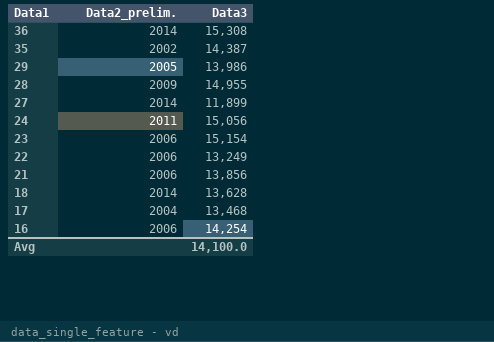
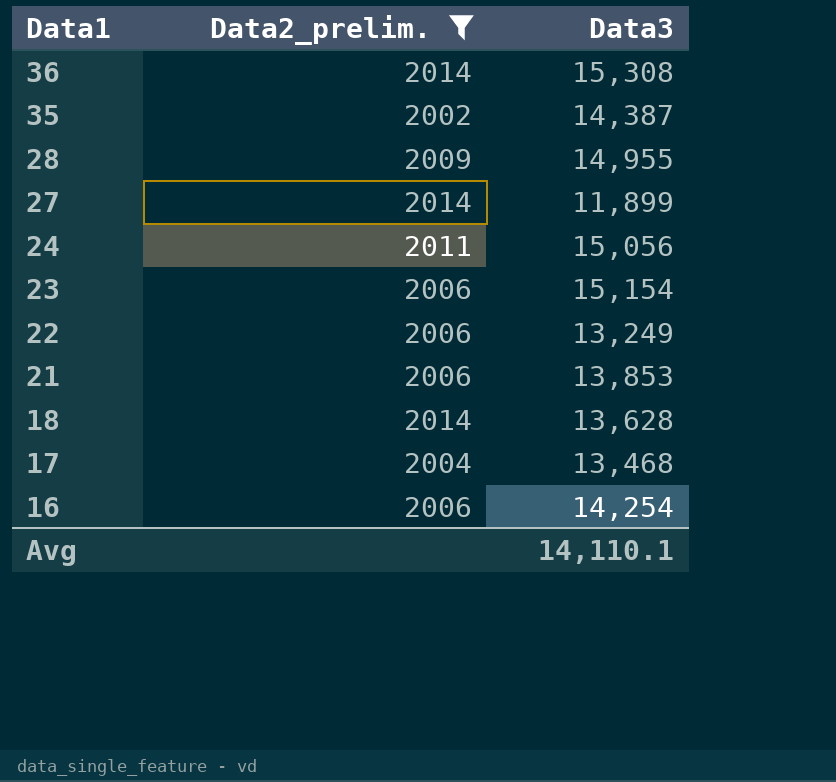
filter: none -> Data2_prelim. != 2005
21 | Data3: 13,856 -> 13,853
Avg | Data3: 14,100.0 -> 14,110.1

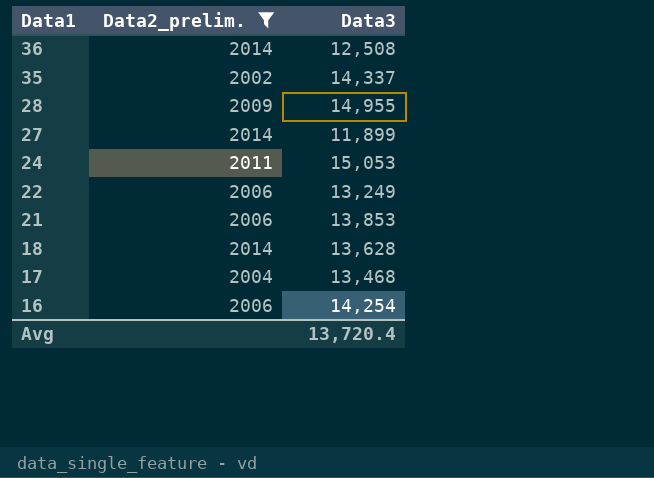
row 23: 2006 | 15,154 -> none
36 | Data3: 15,308 -> 12,508
35 | Data3: 14,387 -> 14,337
24 | Data3: 15,056 -> 15,053
Avg | Data3: 14,110.1 -> 13,720.4

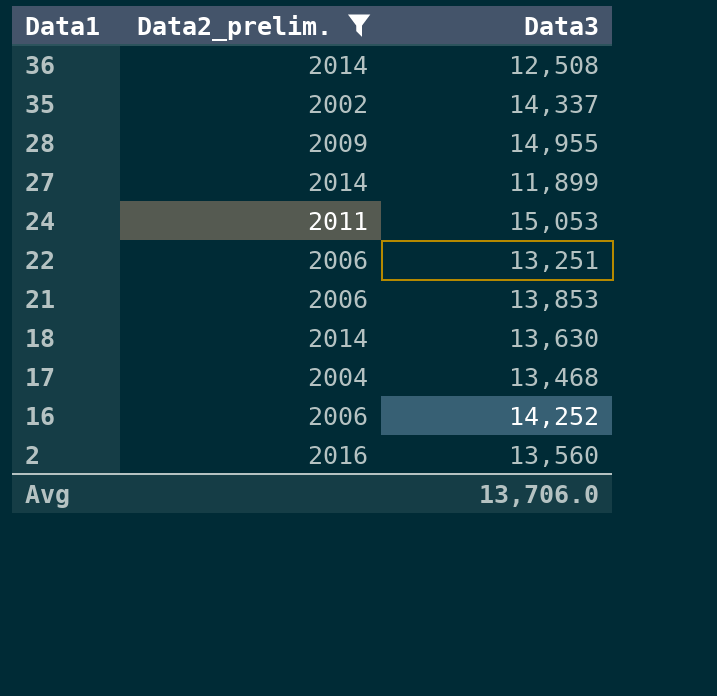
22 | Data3: 13,249 -> 13,251
18 | Data3: 13,628 -> 13,630
16 | Data3: 14,254 -> 14,252
row 2: none -> 2016 | 13,560
Avg | Data3: 13,720.4 -> 13,706.0

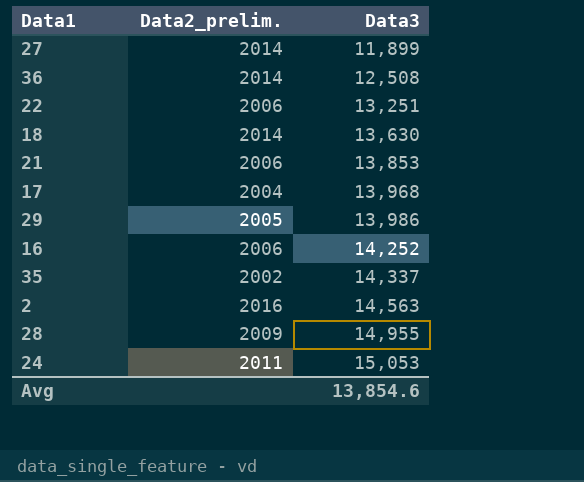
filter: Data2_prelim. != 2005 -> none
row order: Data1 descending -> Data3 ascending
17 | Data3: 13,468 -> 13,968
2 | Data3: 13,560 -> 14,563
Avg | Data3: 13,706.0 -> 13,854.6

